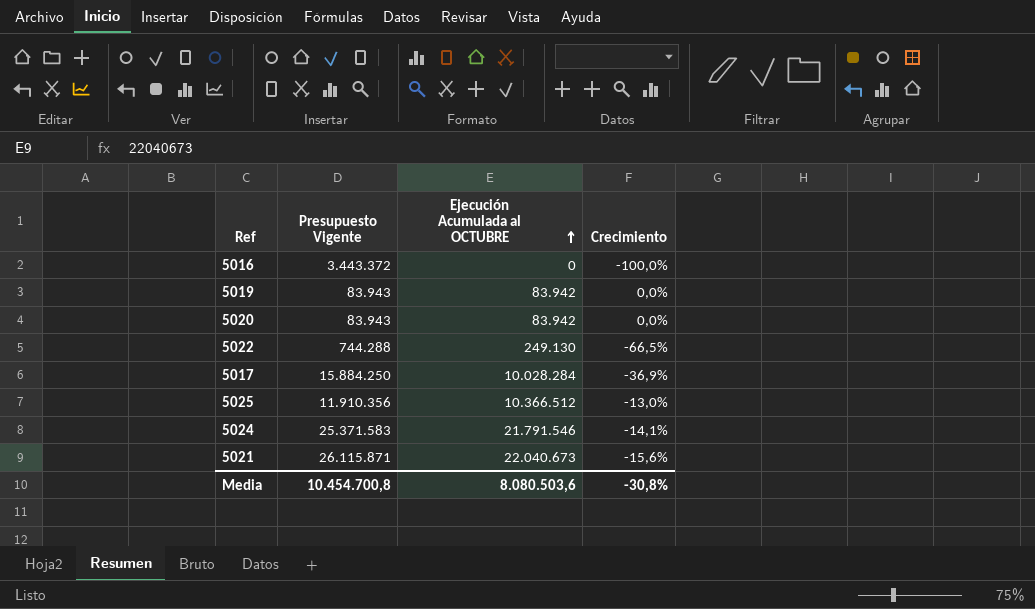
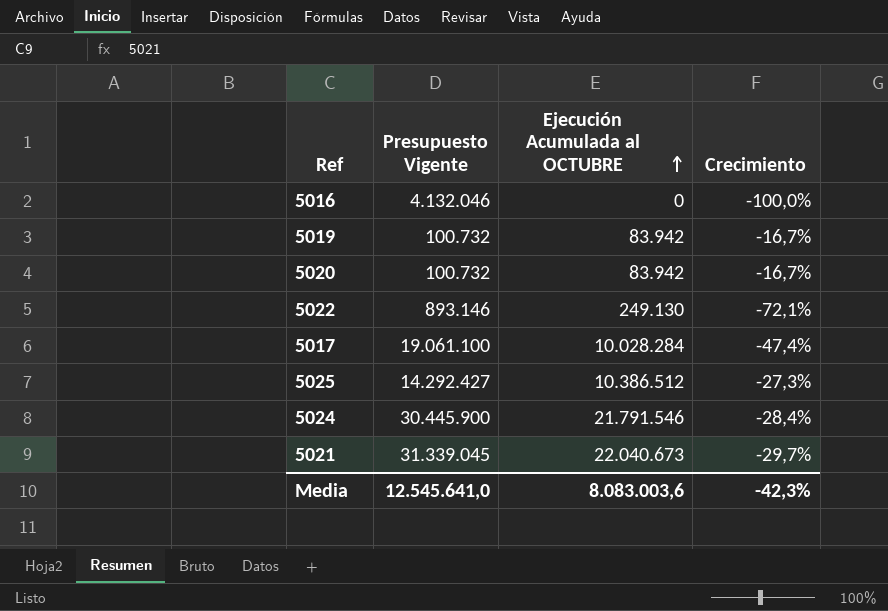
5016 | Presupuesto Vigente: 3.443.372 -> 4.132.046
5019 | Presupuesto Vigente: 83.943 -> 100.732
5019 | Crecimiento: 0,0% -> -16,7%
5020 | Presupuesto Vigente: 83.943 -> 100.732
5020 | Crecimiento: 0,0% -> -16,7%
5022 | Presupuesto Vigente: 744.288 -> 893.146
5022 | Crecimiento: -66,5% -> -72,1%
5017 | Presupuesto Vigente: 15.884.250 -> 19.061.100
5017 | Crecimiento: -36,9% -> -47,4%
5025 | Presupuesto Vigente: 11.910.356 -> 14.292.427
5025 | Ejecución Acumulada al OCTUBRE: 10.366.512 -> 10.386.512
5025 | Crecimiento: -13,0% -> -27,3%
5024 | Presupuesto Vigente: 25.371.583 -> 30.445.900
5024 | Crecimiento: -14,1% -> -28,4%
5021 | Presupuesto Vigente: 26.115.871 -> 31.339.045
5021 | Crecimiento: -15,6% -> -29,7%
Media | Presupuesto Vigente: 10.454.700,8 -> 12.545.641,0
Media | Ejecución Acumulada al OCTUBRE: 8.080.503,6 -> 8.083.003,6
Media | Crecimiento: -30,8% -> -42,3%

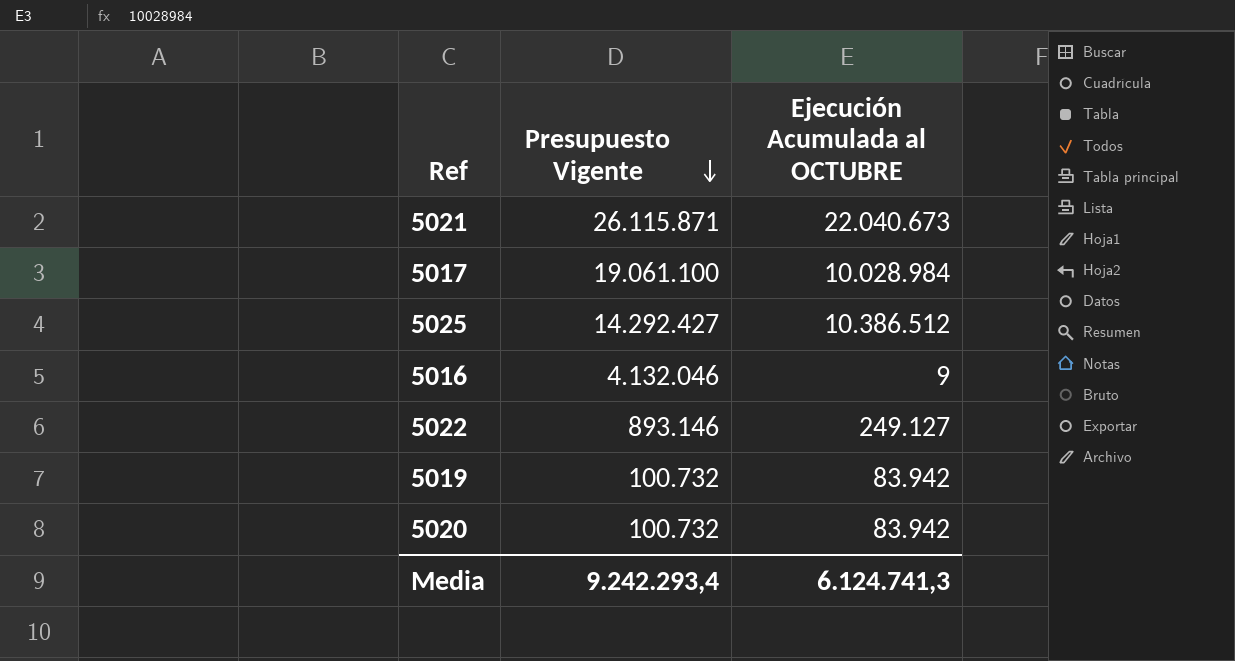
row order: Ejecución Acumulada al OCTUBRE ascending -> Presupuesto Vigente descending
column Crecimiento | formula: ([Ejecución Acumulada al OCTUBRE] - [Presupuesto Vigente]) / [Presupuesto Vigente] -> none
row 5024: 30.445.900 | 21.791.546 | -28,4% -> none
5021 | Presupuesto Vigente: 31.339.045 -> 26.115.871
5017 | Ejecución Acumulada al OCTUBRE: 10.028.284 -> 10.028.984
5016 | Ejecución Acumulada al OCTUBRE: 0 -> 9
5022 | Ejecución Acumulada al OCTUBRE: 249.130 -> 249.127
Media | Presupuesto Vigente: 12.545.641,0 -> 9.242.293,4
Media | Ejecución Acumulada al OCTUBRE: 8.083.003,6 -> 6.124.741,3

